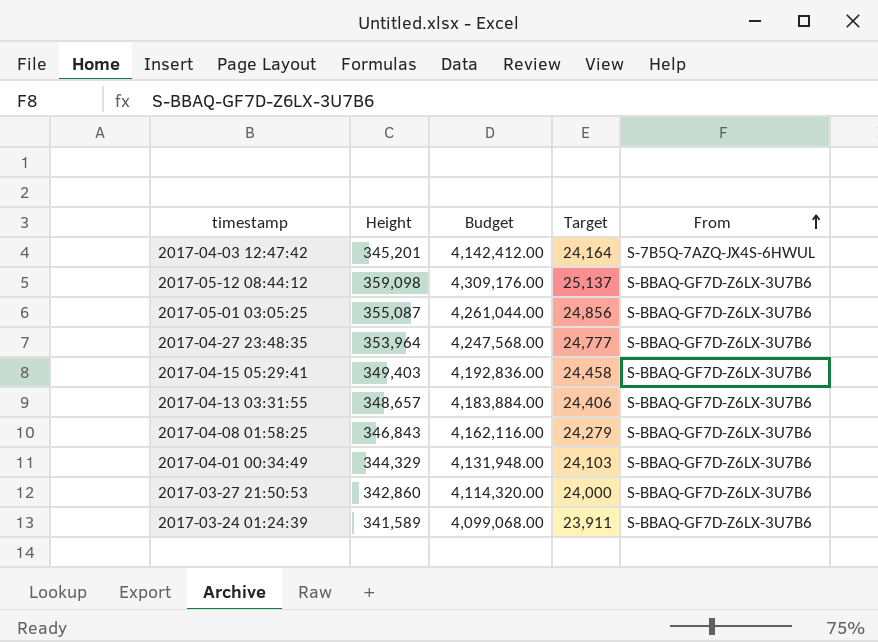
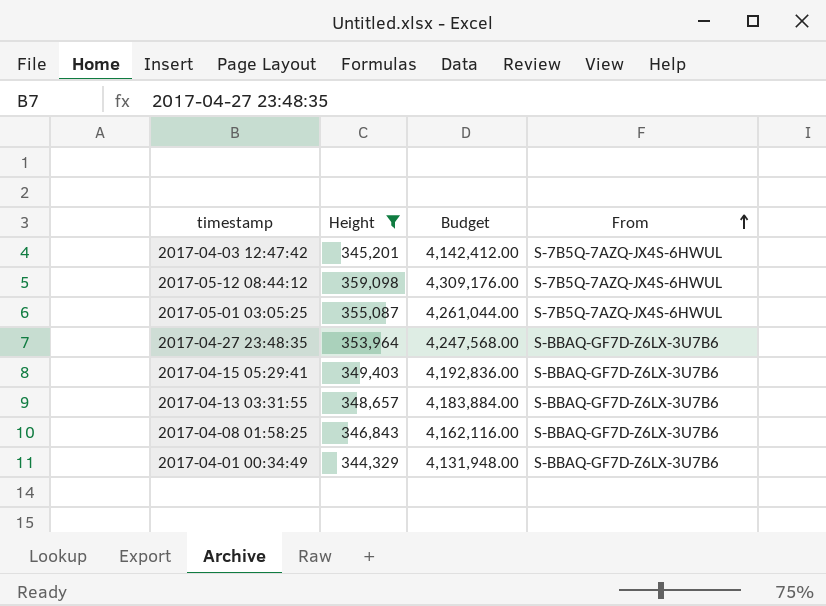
filter: none -> Height >= 344,329
column Target | formula: [Height] * 0.07 -> none
2017-05-12 08:44:12 | From: S-BBAQ-GF7D-Z6LX-3U7B6 -> S-7B5Q-7AZQ-JX4S-6HWUL
2017-05-01 03:05:25 | From: S-BBAQ-GF7D-Z6LX-3U7B6 -> S-7B5Q-7AZQ-JX4S-6HWUL

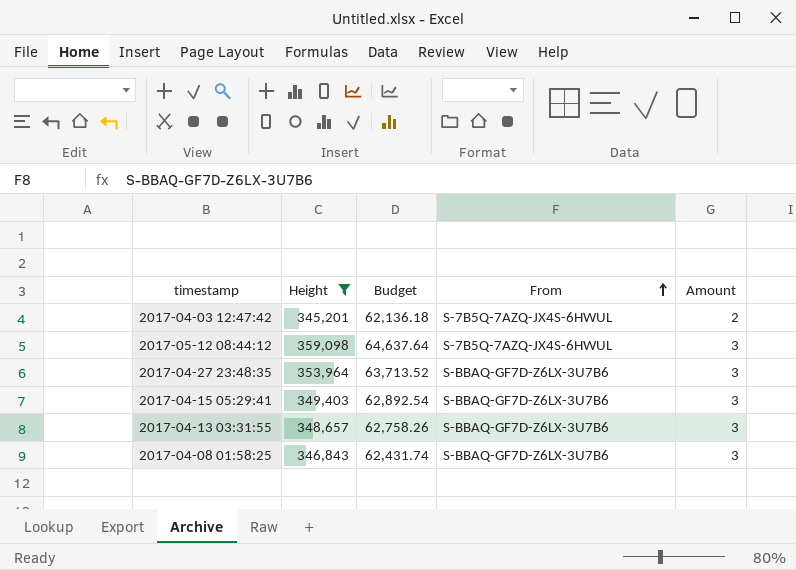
column Budget | formula: [Height] * 12 -> [Height] * 0.18
column Amount | position: none -> 5
row 2017-05-01 03:05:25: 355,087 | 4,261,044.00 | S-7B5Q-7AZQ-JX4S-6HWUL -> none
row 2017-04-01 00:34:49: 344,329 | 4,131,948.00 | S-BBAQ-GF7D-Z6LX-3U7B6 -> none

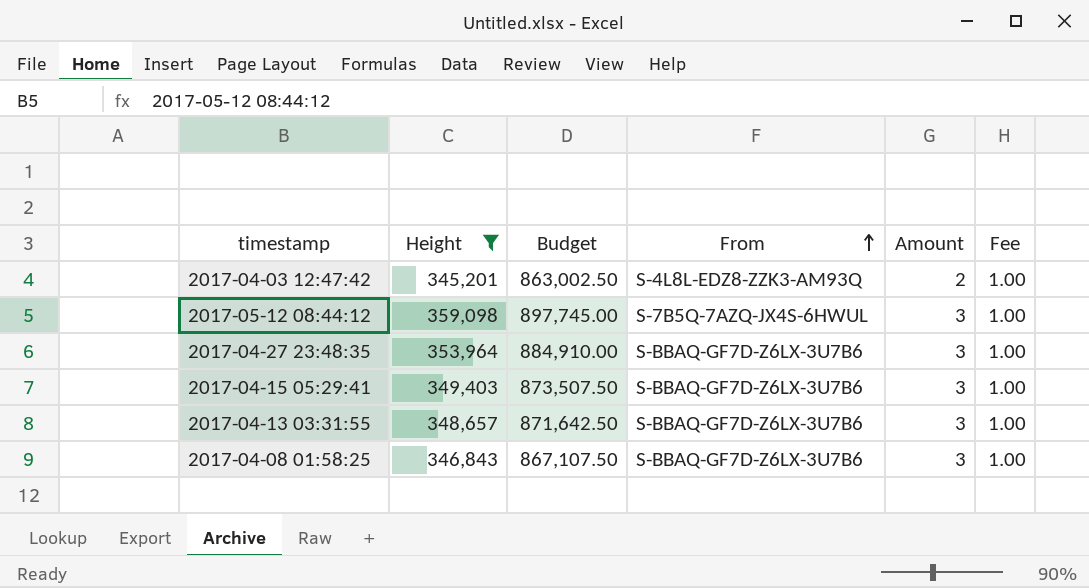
column Budget | formula: [Height] * 0.18 -> [Height] * 2.5
column Fee | position: none -> 6
2017-04-03 12:47:42 | From: S-7B5Q-7AZQ-JX4S-6HWUL -> S-4L8L-EDZ8-ZZK3-AM93Q

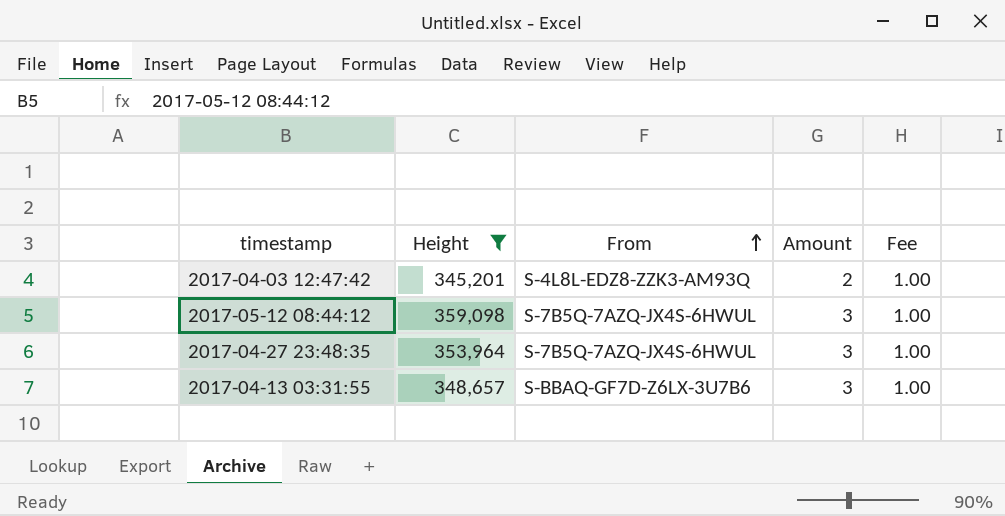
column Budget | formula: [Height] * 2.5 -> none
row 2017-04-15 05:29:41: 349,403 | 873,507.50 | S-BBAQ-GF7D-Z6LX-3U7B6 | 3 | 1.00 -> none
row 2017-04-08 01:58:25: 346,843 | 867,107.50 | S-BBAQ-GF7D-Z6LX-3U7B6 | 3 | 1.00 -> none
2017-04-27 23:48:35 | From: S-BBAQ-GF7D-Z6LX-3U7B6 -> S-7B5Q-7AZQ-JX4S-6HWUL

